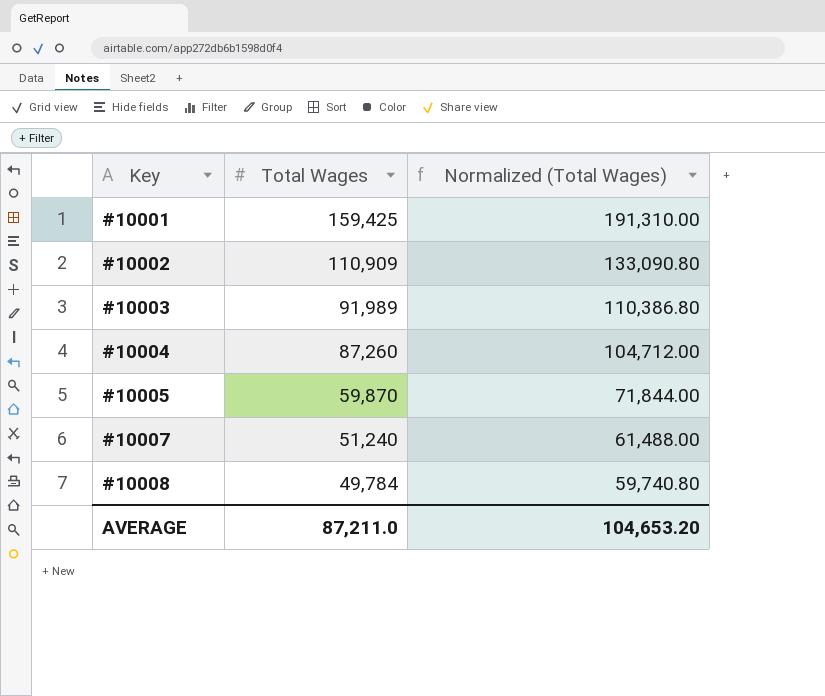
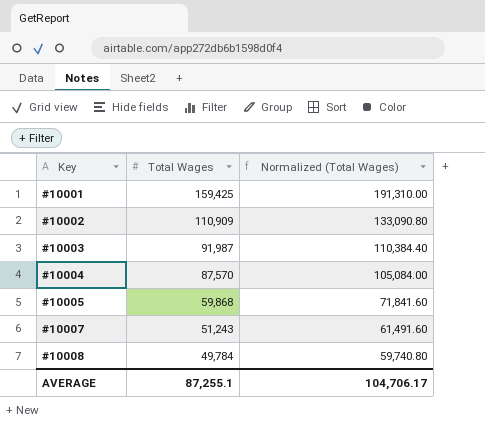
#10003 | Total Wages: 91,989 -> 91,987
#10003 | Normalized (Total Wages): 110,386.80 -> 110,384.40
#10004 | Total Wages: 87,260 -> 87,570
#10004 | Normalized (Total Wages): 104,712.00 -> 105,084.00
#10005 | Total Wages: 59,870 -> 59,868
#10005 | Normalized (Total Wages): 71,844.00 -> 71,841.60
#10007 | Total Wages: 51,240 -> 51,243
#10007 | Normalized (Total Wages): 61,488.00 -> 61,491.60
AVERAGE | Total Wages: 87,211.0 -> 87,255.1
AVERAGE | Normalized (Total Wages): 104,653.20 -> 104,706.17

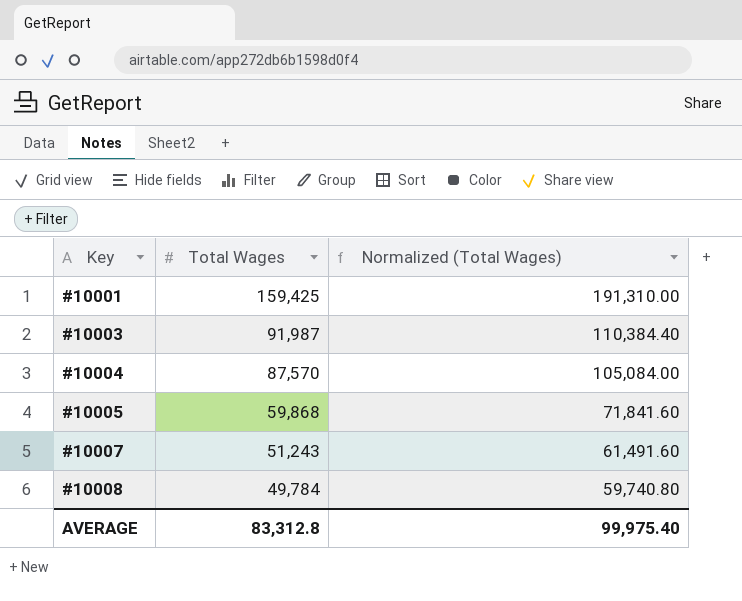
row #10002: 110,909 | 133,090.80 -> none
AVERAGE | Total Wages: 87,255.1 -> 83,312.8
AVERAGE | Normalized (Total Wages): 104,706.17 -> 99,975.40

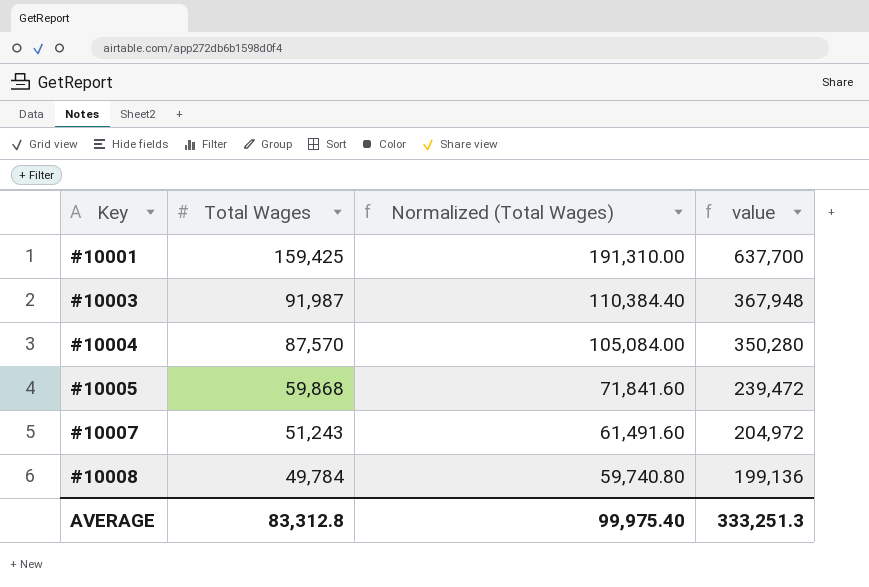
column value | formula: none -> [Total Wages] * 4

